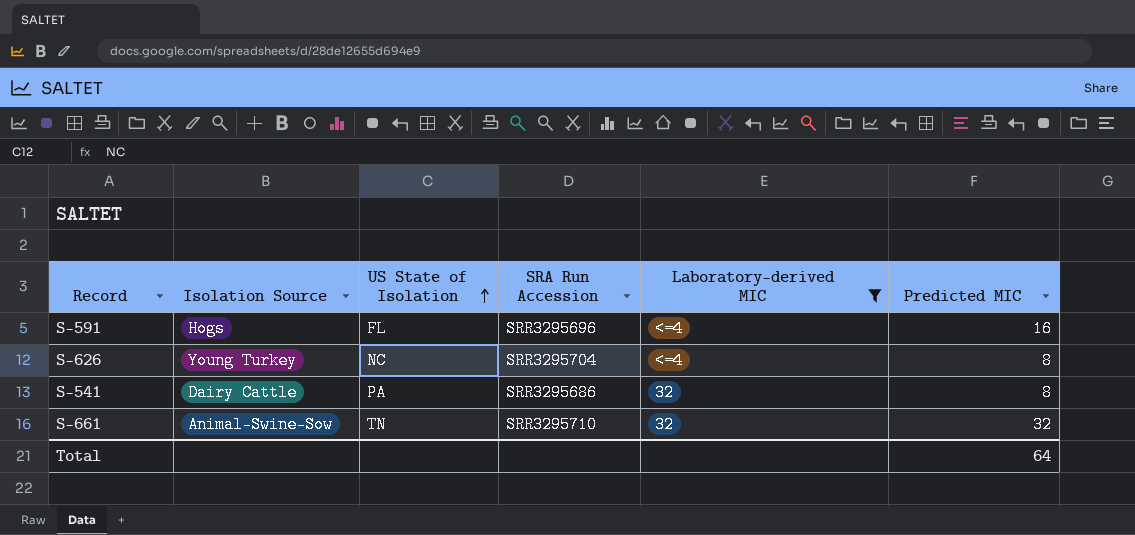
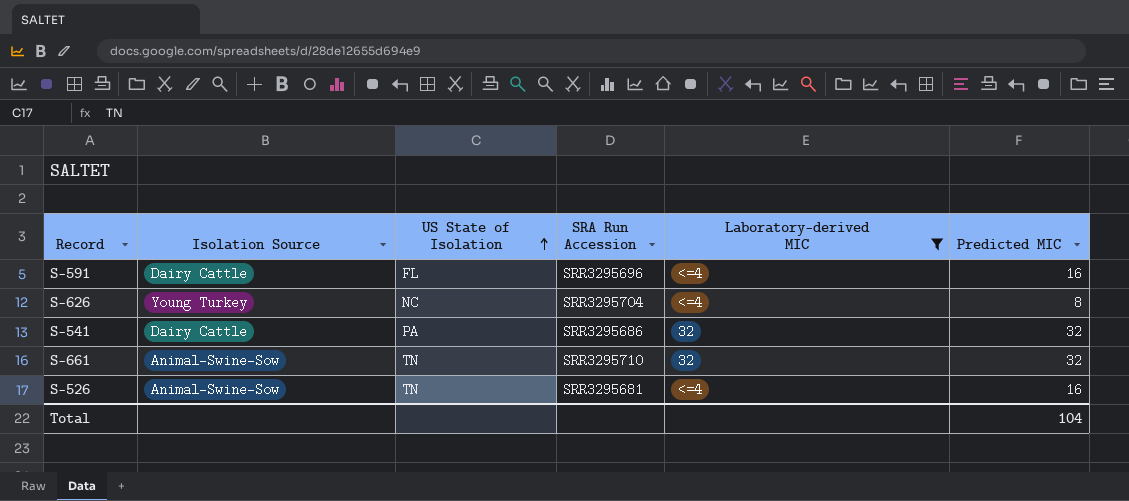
S-591 | Isolation Source: Hogs -> Dairy Cattle
S-541 | Predicted MIC: 8 -> 32
row S-526: none -> Animal-Swine-Sow | TN | SRR3295681 | <=4 | 16
Total | Predicted MIC: 64 -> 104

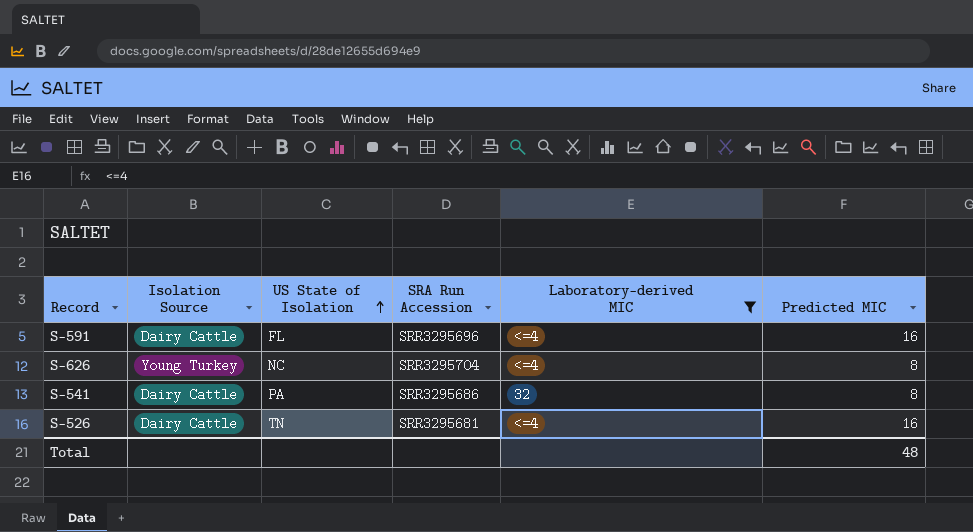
row S-661: Animal-Swine-Sow | TN | SRR3295710 | 32 | 32 -> none
S-541 | Predicted MIC: 32 -> 8
S-526 | Isolation Source: Animal-Swine-Sow -> Dairy Cattle
Total | Predicted MIC: 104 -> 48

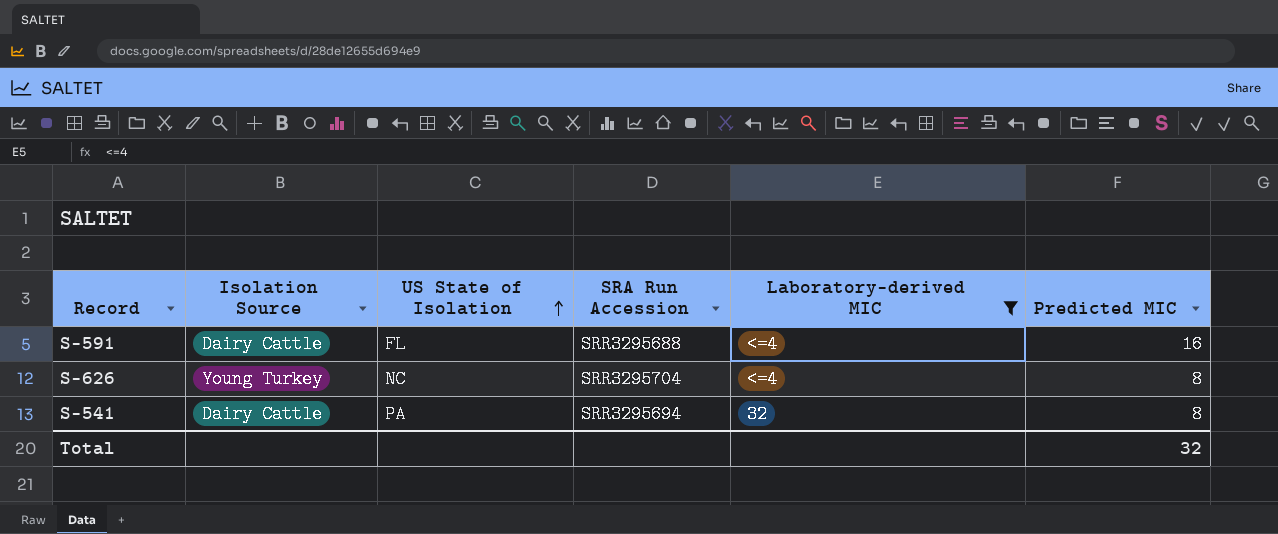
row S-526: Dairy Cattle | TN | SRR3295681 | <=4 | 16 -> none
S-591 | SRA Run Accession: SRR3295696 -> SRR3295688
S-541 | SRA Run Accession: SRR3295686 -> SRR3295694
Total | Predicted MIC: 48 -> 32

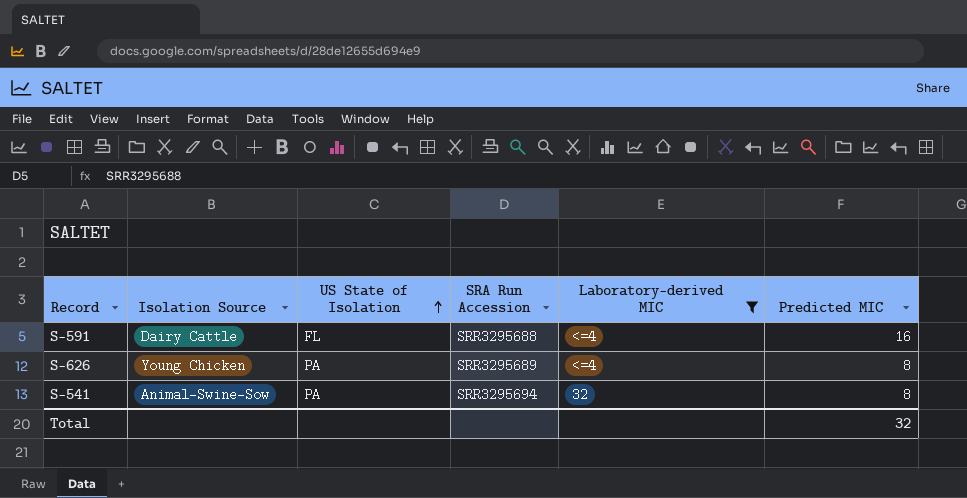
S-626 | Isolation Source: Young Turkey -> Young Chicken
S-626 | US State of Isolation: NC -> PA
S-626 | SRA Run Accession: SRR3295704 -> SRR3295689
S-541 | Isolation Source: Dairy Cattle -> Animal-Swine-Sow

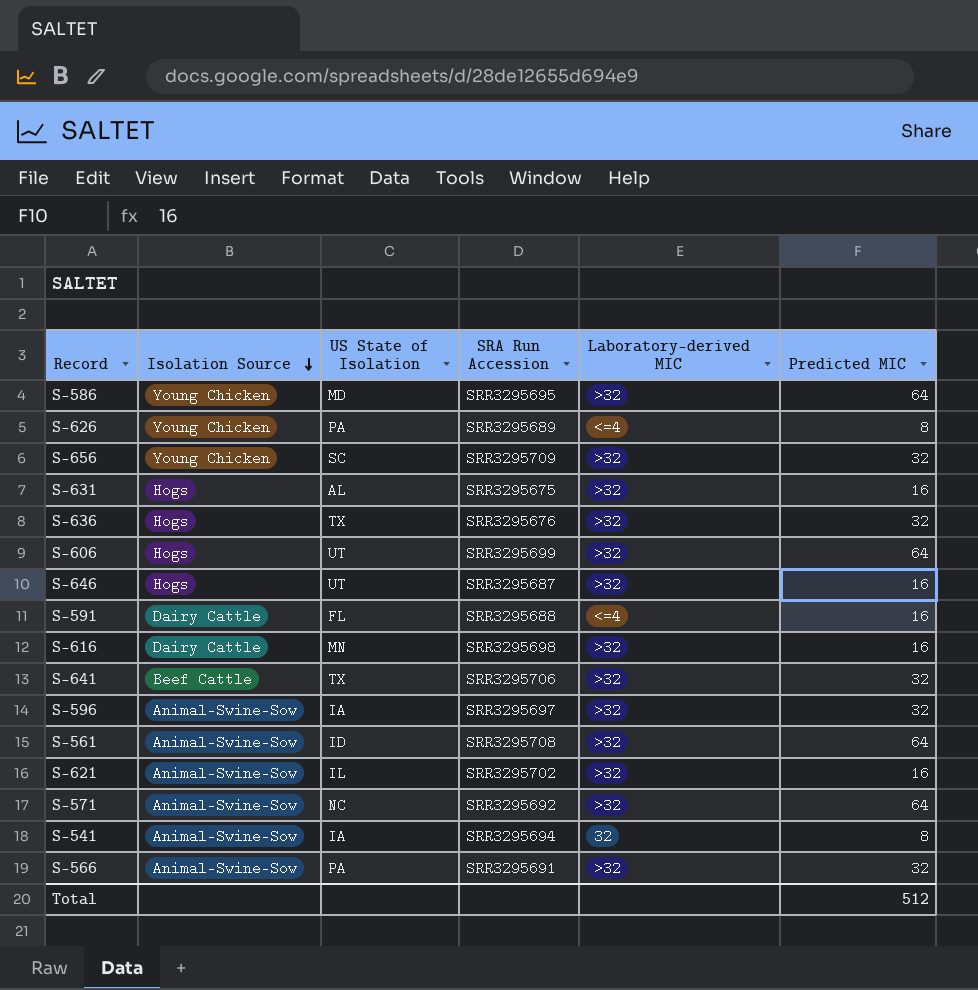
filter: Laboratory-derived MIC != >32 -> none
row order: US State of Isolation ascending -> Isolation Source descending
S-541 | US State of Isolation: PA -> IA
Total | Predicted MIC: 32 -> 512

